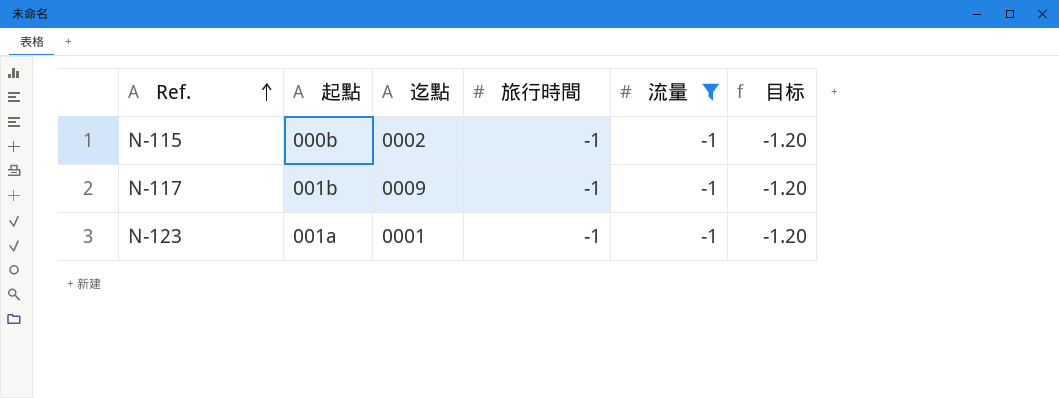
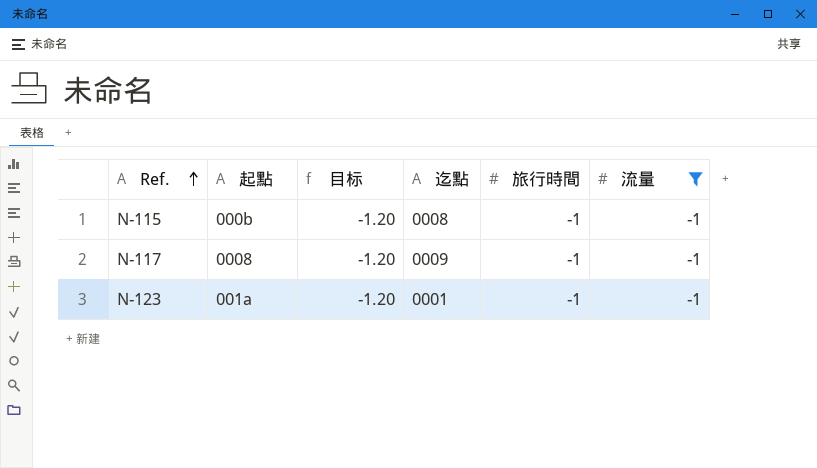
column 目标 | position: 6 -> 3
N-115 | 迄點: 0002 -> 0008
N-117 | 起點: 001b -> 0008

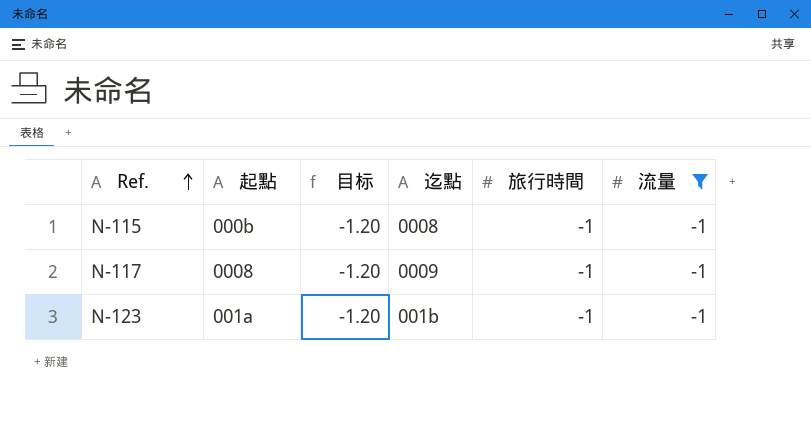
N-123 | 迄點: 0001 -> 001b

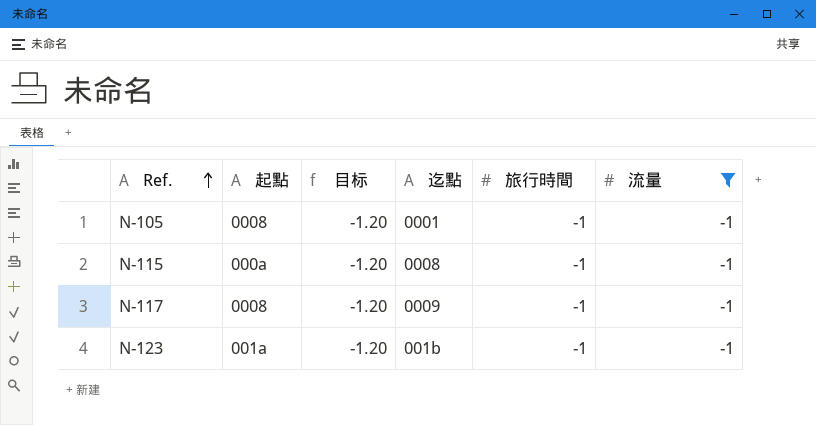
row N-105: none -> 0008 | -1.20 | 0001 | -1 | -1
N-115 | 起點: 000b -> 000a

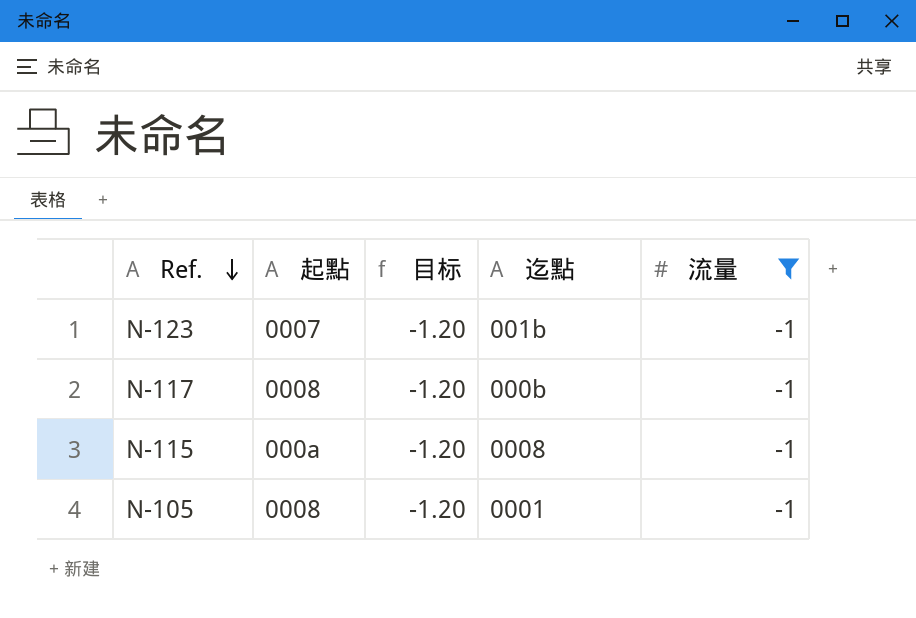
row order: Ref. ascending -> Ref. descending
column 旅行時間 | position: 5 -> none
N-123 | 起點: 001a -> 0007
N-117 | 迄點: 0009 -> 000b

